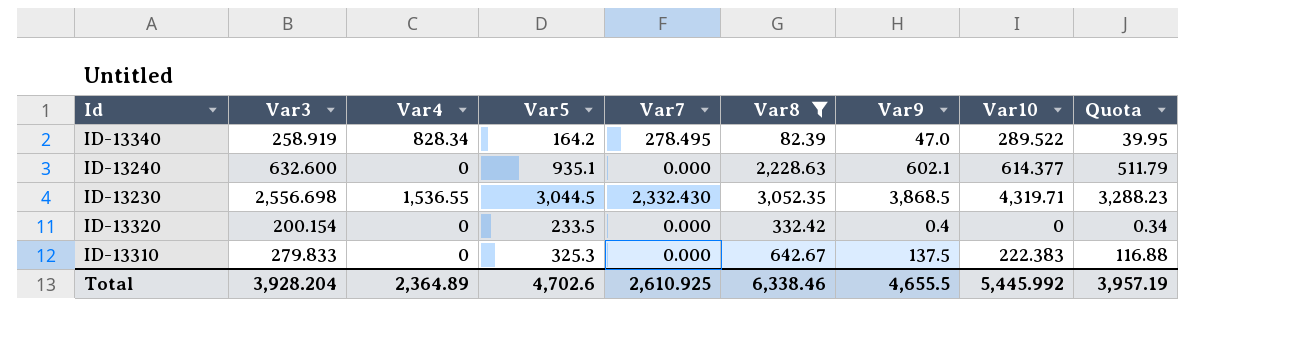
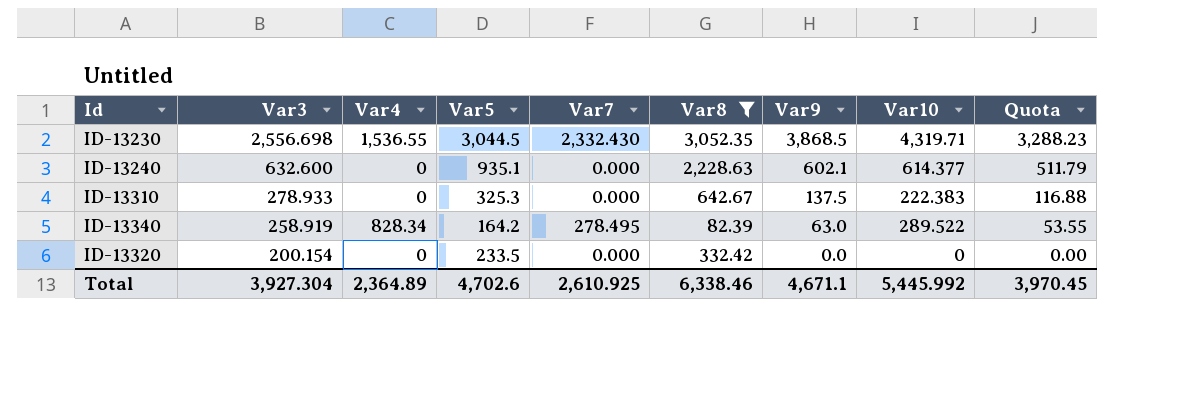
row order: none -> Var3 descending
ID-13310 | Var3: 279.833 -> 278.933
ID-13340 | Var9: 47.0 -> 63.0
ID-13340 | Quota: 39.95 -> 53.55
ID-13320 | Var9: 0.4 -> 0.0
ID-13320 | Quota: 0.34 -> 0.00
Total | Var3: 3,928.204 -> 3,927.304
Total | Var9: 4,655.5 -> 4,671.1
Total | Quota: 3,957.19 -> 3,970.45

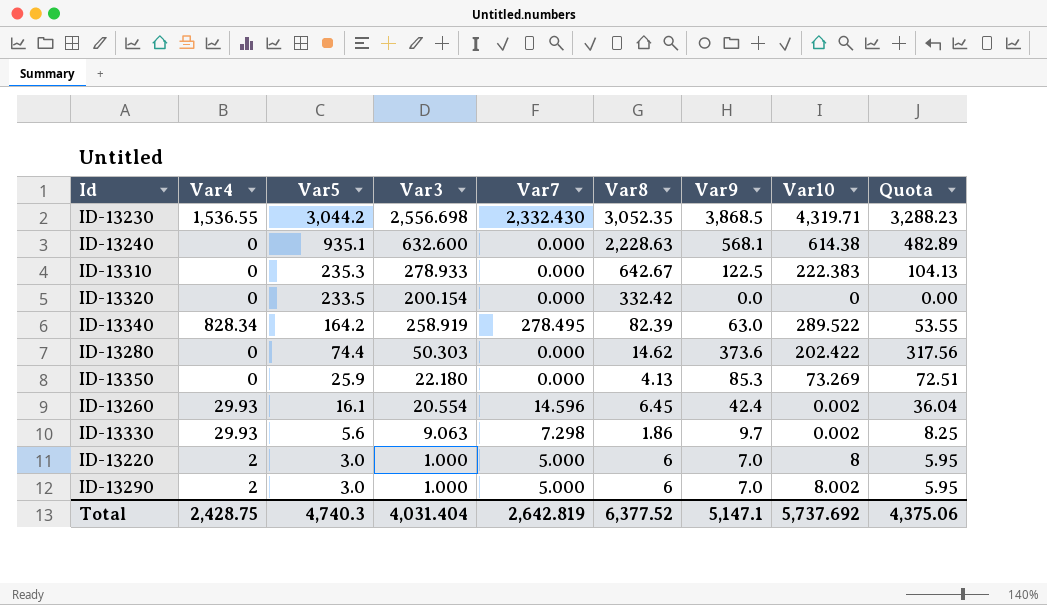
filter: Var8 >= 82.39 -> none
row order: Var3 descending -> Var5 descending
column Var3 | position: 2 -> 4
ID-13230 | Var5: 3,044.5 -> 3,044.2
ID-13240 | Var9: 602.1 -> 568.1
ID-13240 | Var10: 614.377 -> 614.38
ID-13240 | Quota: 511.79 -> 482.89
ID-13310 | Var5: 325.3 -> 235.3
ID-13310 | Var9: 137.5 -> 122.5
ID-13310 | Quota: 116.88 -> 104.13
Total | Var4: 2,364.89 -> 2,428.75
Total | Var5: 4,702.6 -> 4,740.3
Total | Var3: 3,927.304 -> 4,031.404
Total | Var7: 2,610.925 -> 2,642.819
Total | Var8: 6,338.46 -> 6,377.52
Total | Var9: 4,671.1 -> 5,147.1
Total | Var10: 5,445.992 -> 5,737.692
Total | Quota: 3,970.45 -> 4,375.06

